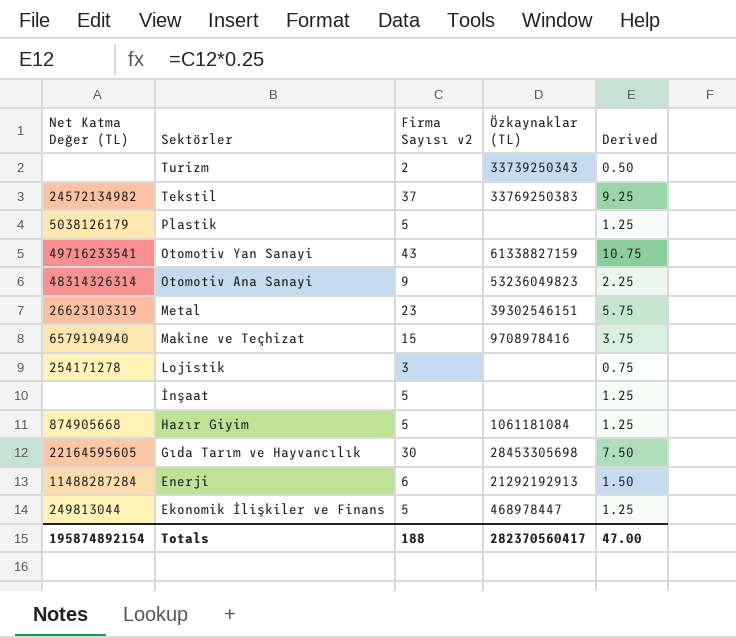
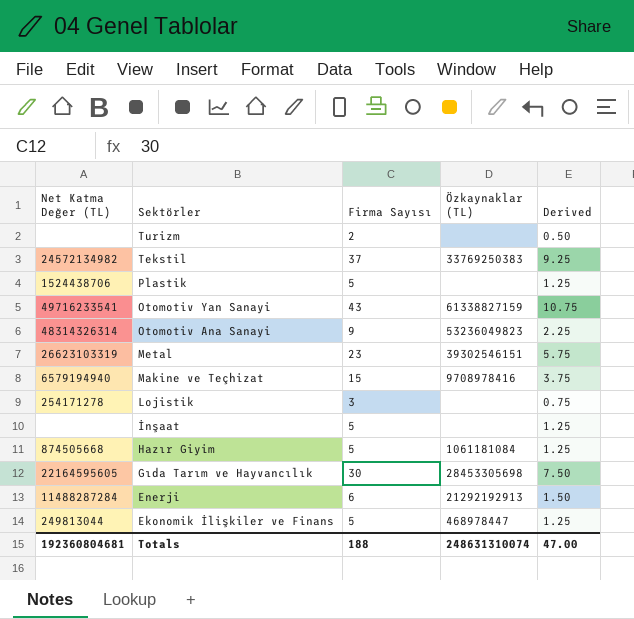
column name: Firma Sayısı v2 -> Firma Sayısı
Turizm | Özkaynaklar (TL): 33739250343 -> none
Plastik | Net Katma Değer (TL): 5038126179 -> 1524438706
Hazır Giyim | Net Katma Değer (TL): 874905668 -> 874505668
Totals | Net Katma Değer (TL): 195874892154 -> 192360804681
Totals | Özkaynaklar (TL): 282370560417 -> 248631310074

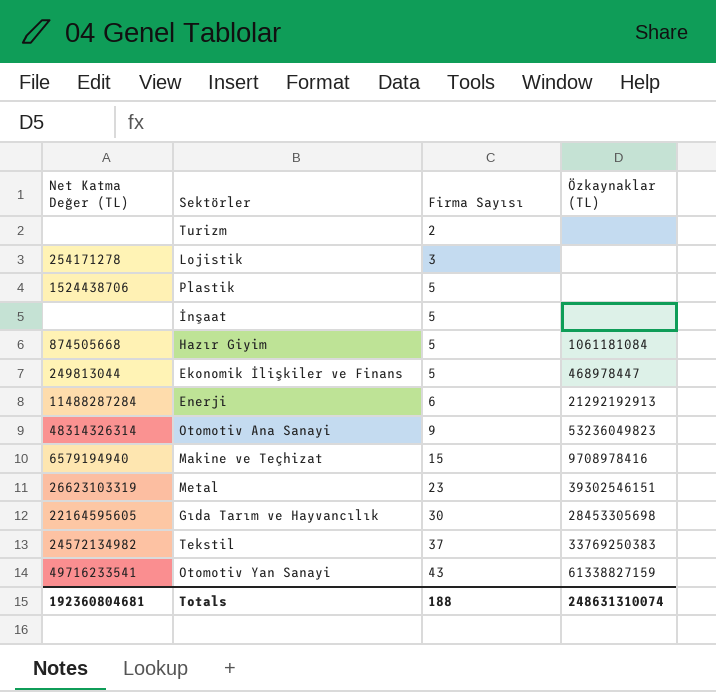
row order: Sektörler descending -> Firma Sayısı ascending
column Derived | formula: [Firma Sayısı] * 0.25 -> none

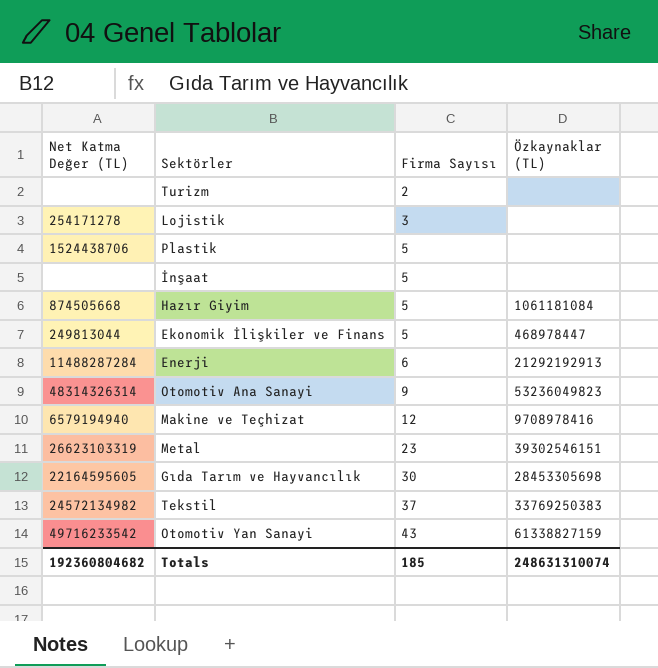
Makine ve Teçhizat | Firma Sayısı: 15 -> 12
Otomotiv Yan Sanayi | Net Katma Değer (TL): 49716233541 -> 49716233542
Totals | Net Katma Değer (TL): 192360804681 -> 192360804682
Totals | Firma Sayısı: 188 -> 185

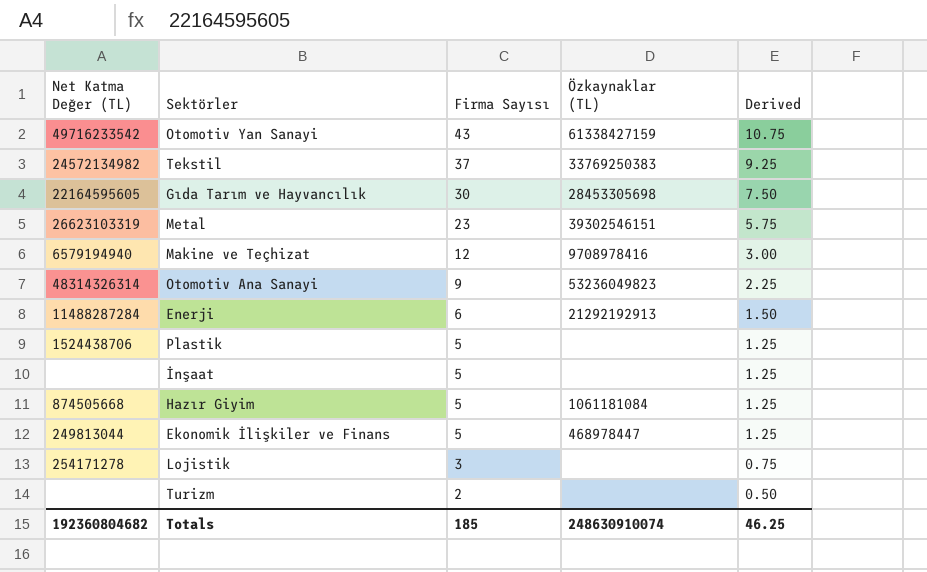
row order: Firma Sayısı ascending -> Firma Sayısı descending
column Derived | formula: none -> [Firma Sayısı] * 0.25
Otomotiv Yan Sanayi | Özkaynaklar (TL): 61338827159 -> 61338427159
Totals | Özkaynaklar (TL): 248631310074 -> 248630910074

